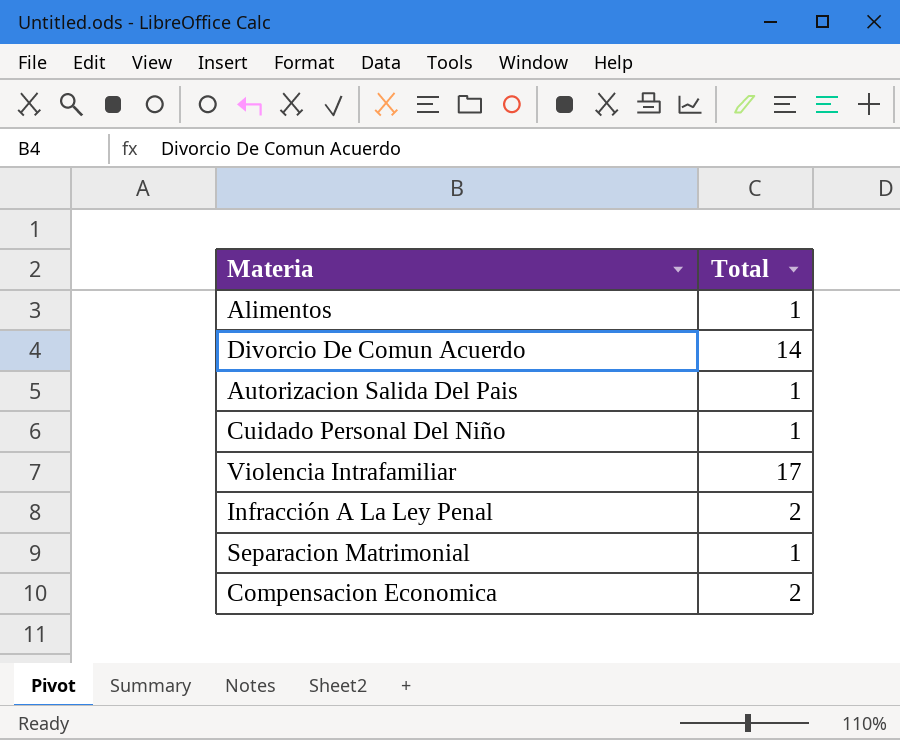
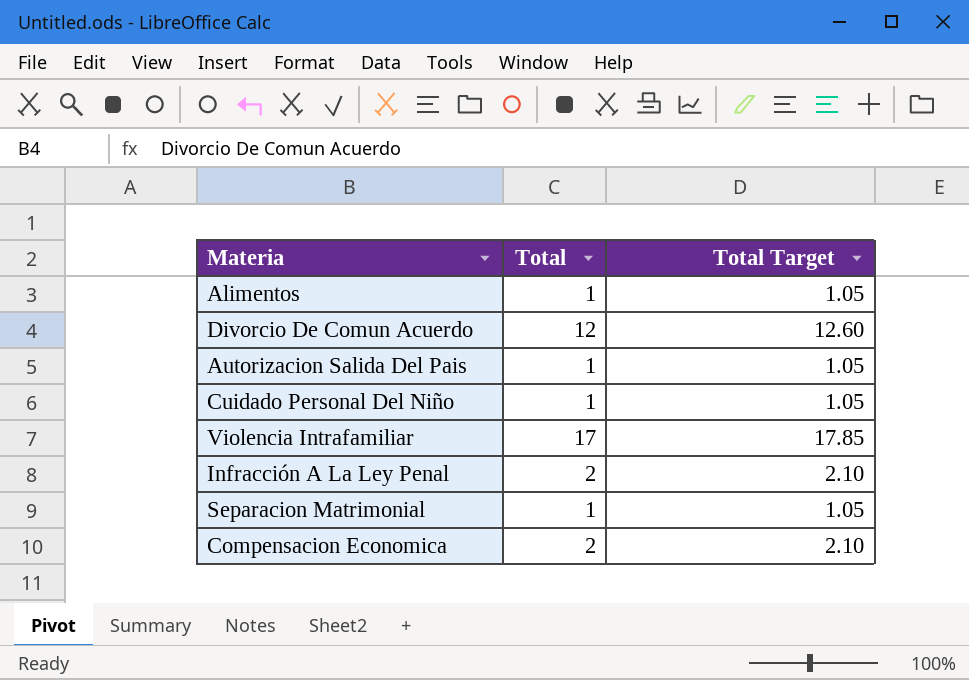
column Total Target | formula: none -> [Total] * 1.05
Divorcio De Comun Acuerdo | Total: 14 -> 12

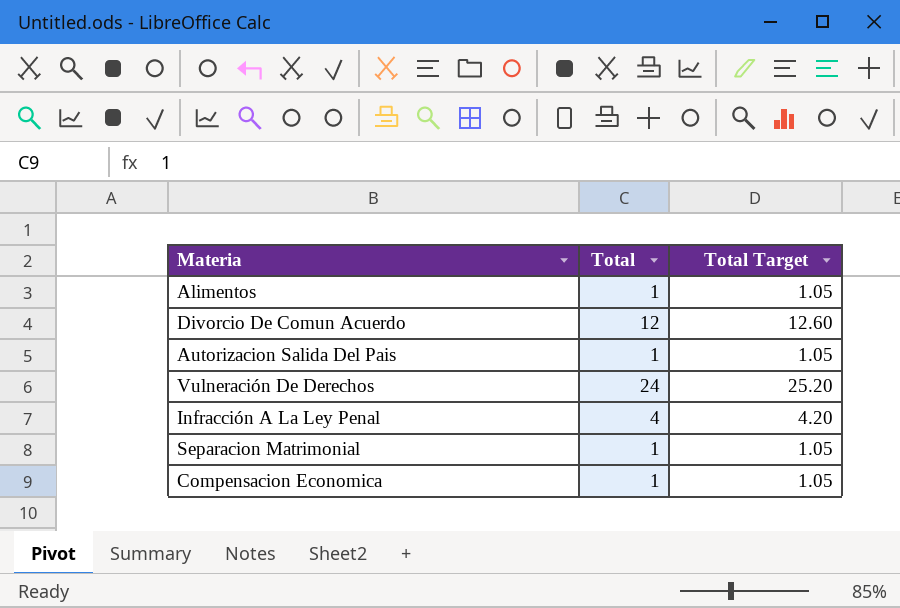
row Cuidado Personal Del Niño: 1 | 1.05 -> none
row Violencia Intrafamiliar: 17 | 17.85 -> none
row Vulneración De Derechos: none -> 24 | 25.20
Infracción A La Ley Penal | Total: 2 -> 4
Infracción A La Ley Penal | Total Target: 2.10 -> 4.20
Compensacion Economica | Total: 2 -> 1
Compensacion Economica | Total Target: 2.10 -> 1.05

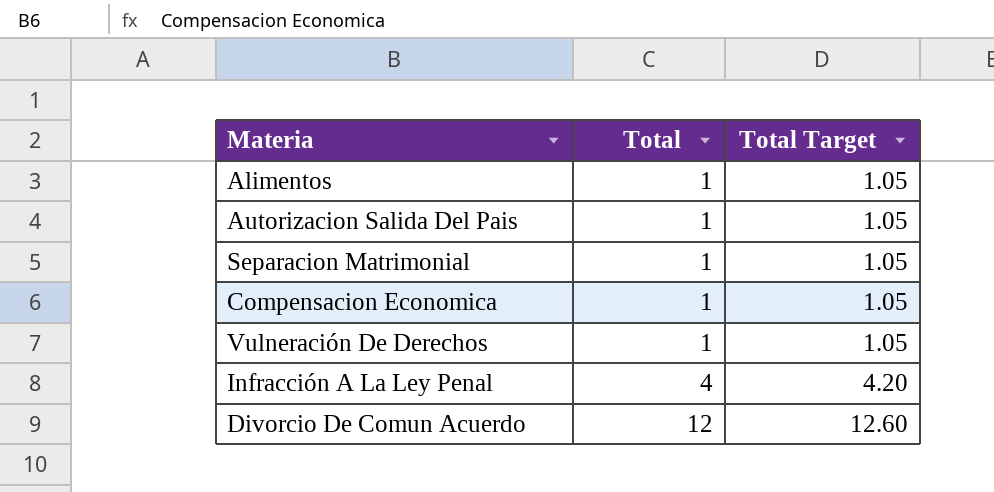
row order: none -> Total ascending
Vulneración De Derechos | Total: 24 -> 1
Vulneración De Derechos | Total Target: 25.20 -> 1.05

